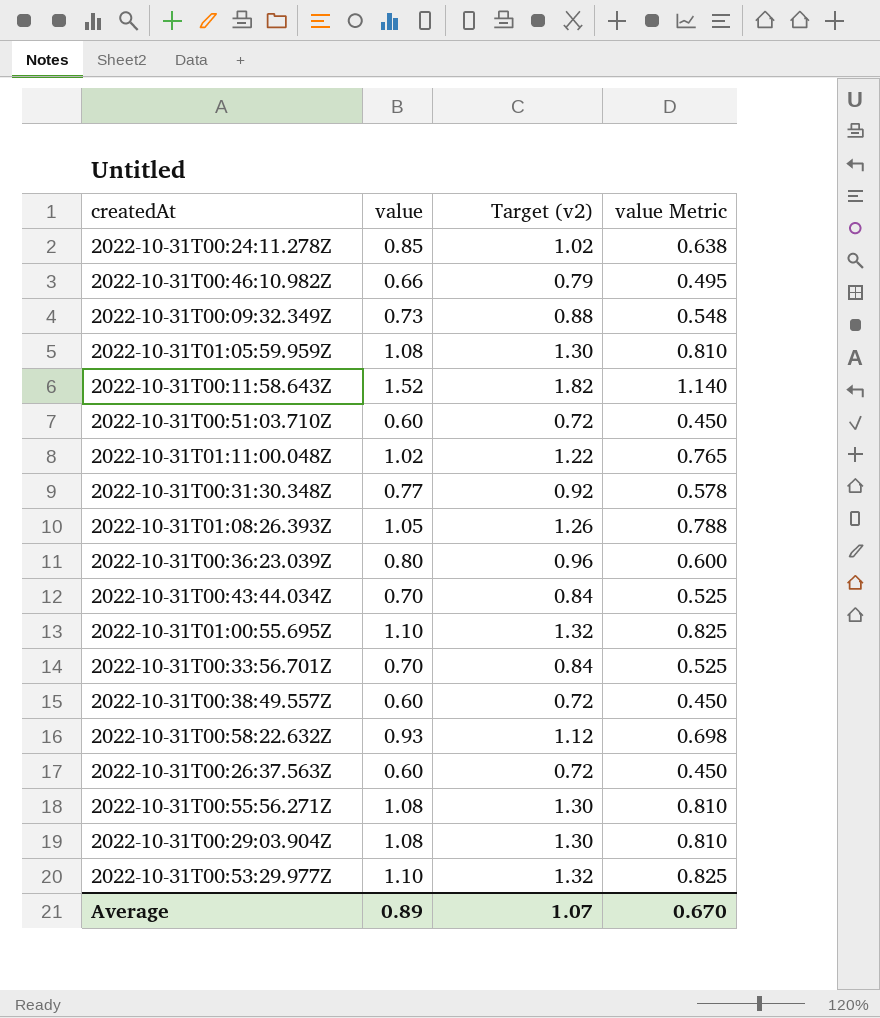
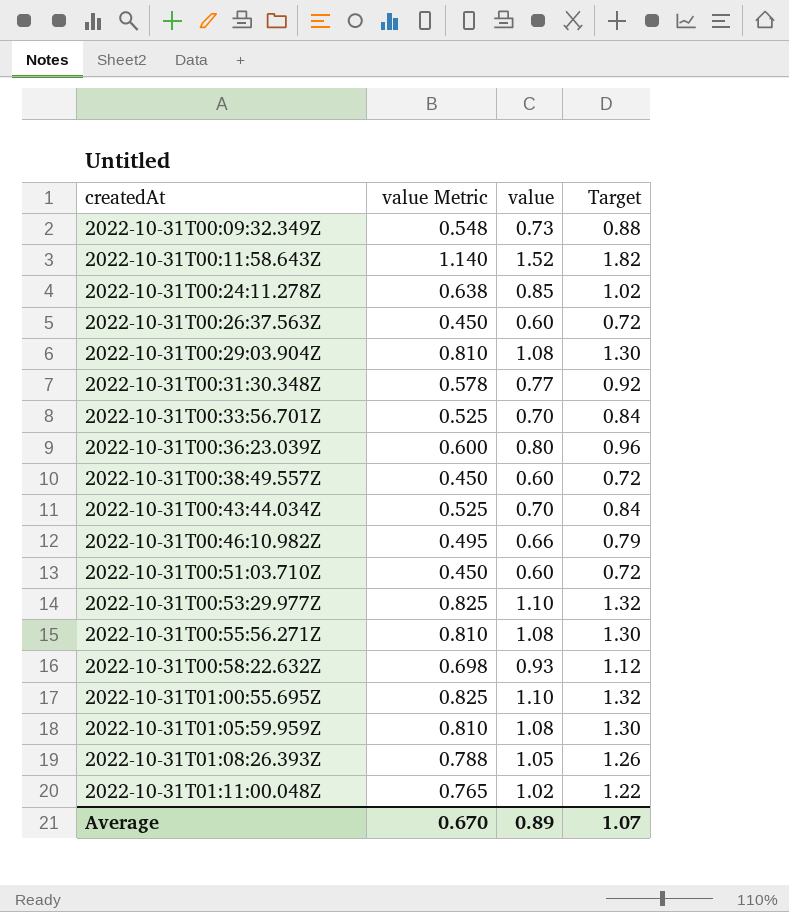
row order: none -> createdAt ascending
column value Metric | position: 4 -> 2
column name: Target (v2) -> Target

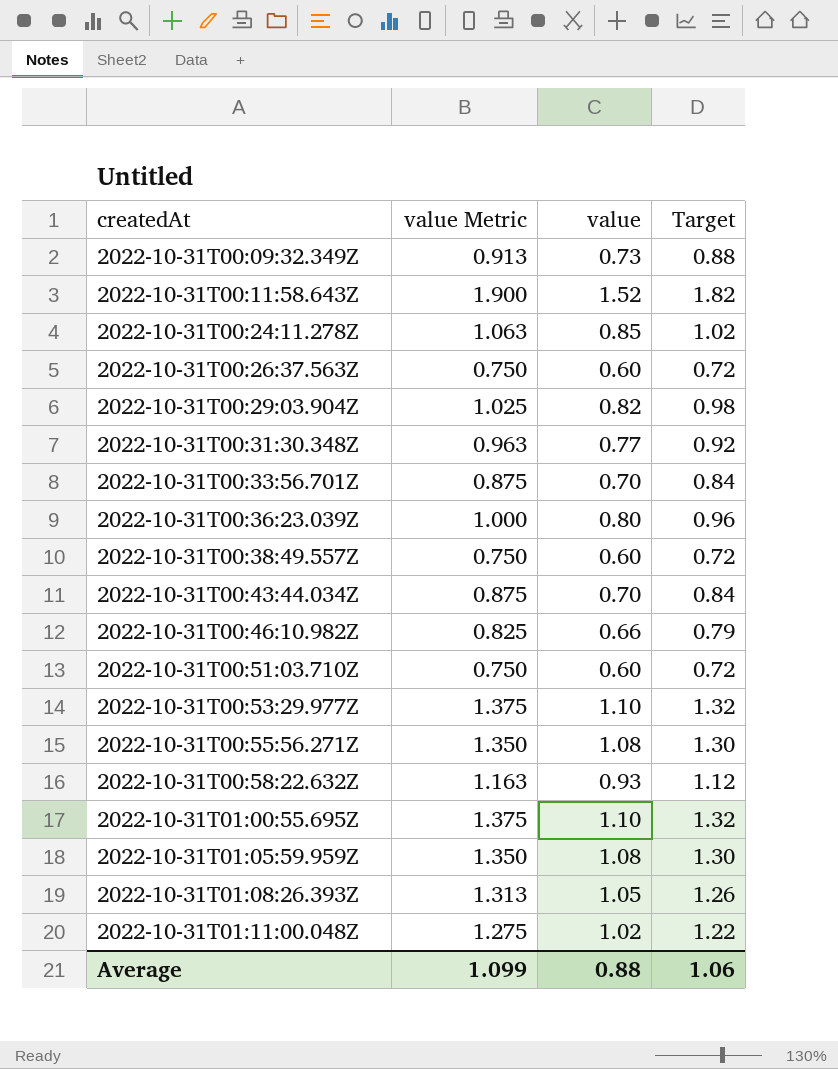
column value Metric | formula: [value] * 0.75 -> [value] * 1.25
2022-10-31T00:29:03.904Z | value: 1.08 -> 0.82
2022-10-31T00:29:03.904Z | Target: 1.30 -> 0.98
Average | value Metric: 0.670 -> 1.099
Average | value: 0.89 -> 0.88
Average | Target: 1.07 -> 1.06

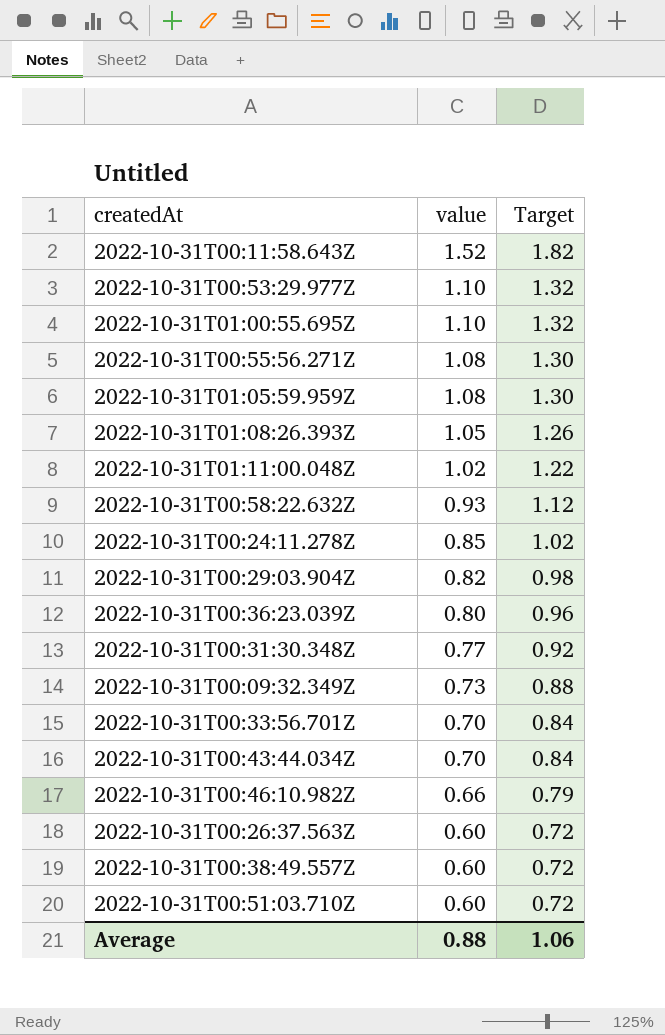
row order: createdAt ascending -> value descending
column value Metric | formula: [value] * 1.25 -> none

